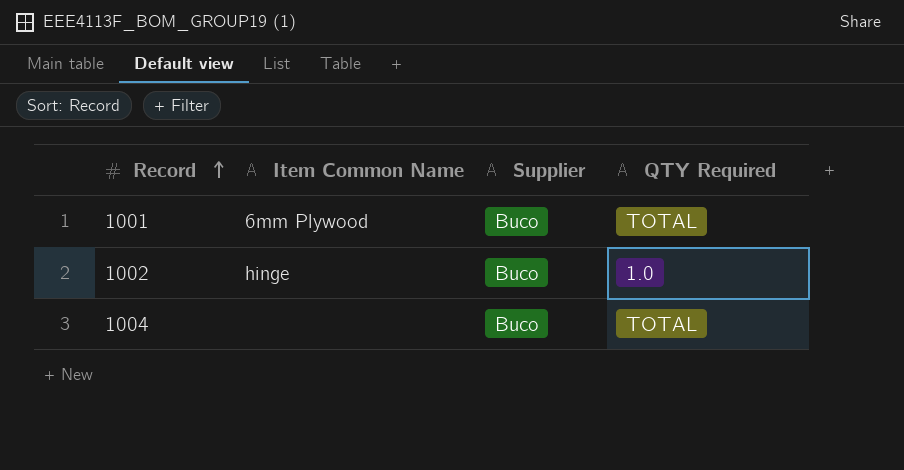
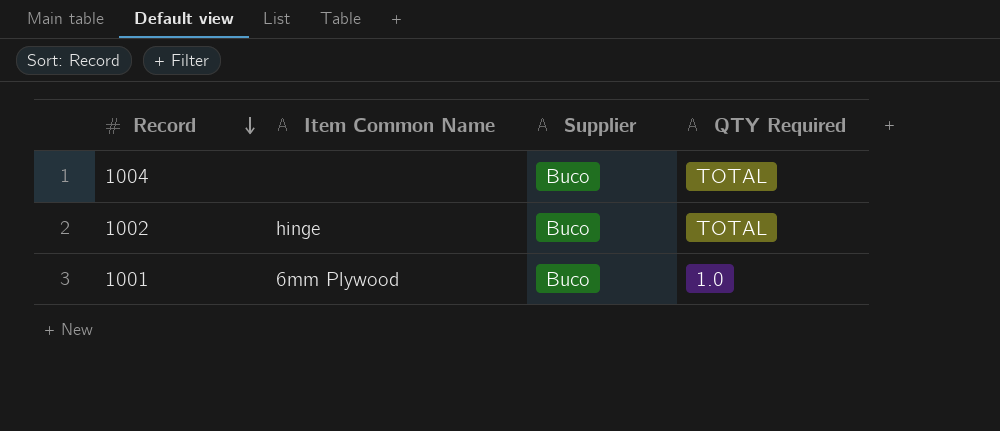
row order: Record ascending -> Record descending
1002 | QTY Required: 1.0 -> TOTAL
1001 | QTY Required: TOTAL -> 1.0

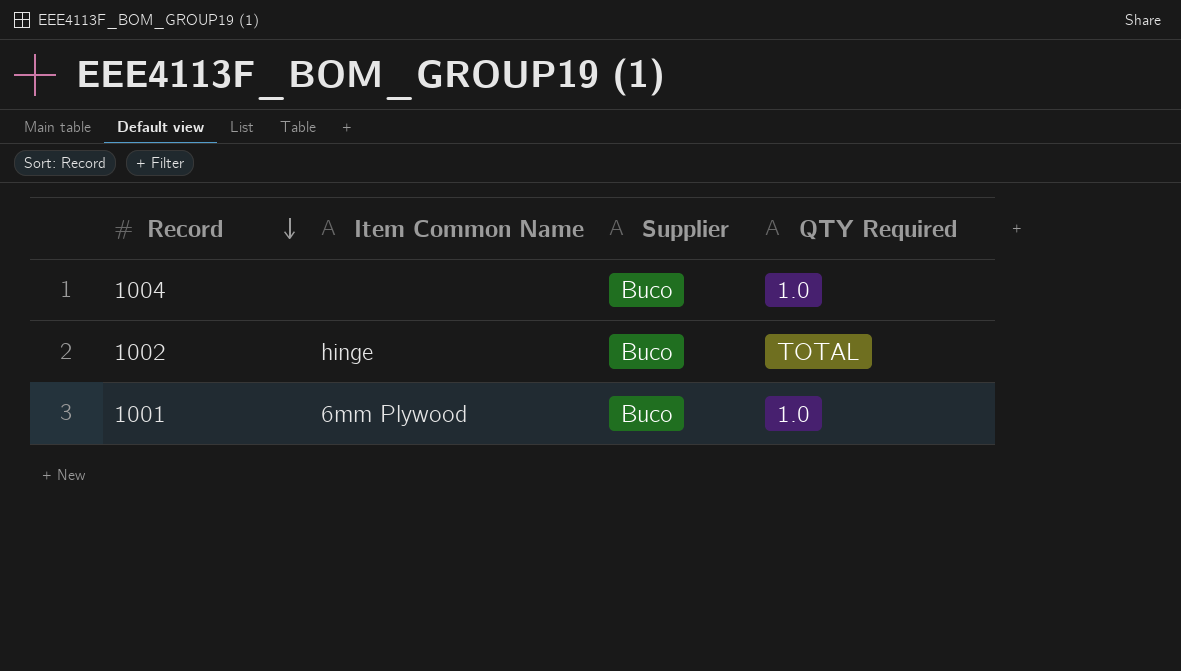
1004 | QTY Required: TOTAL -> 1.0

